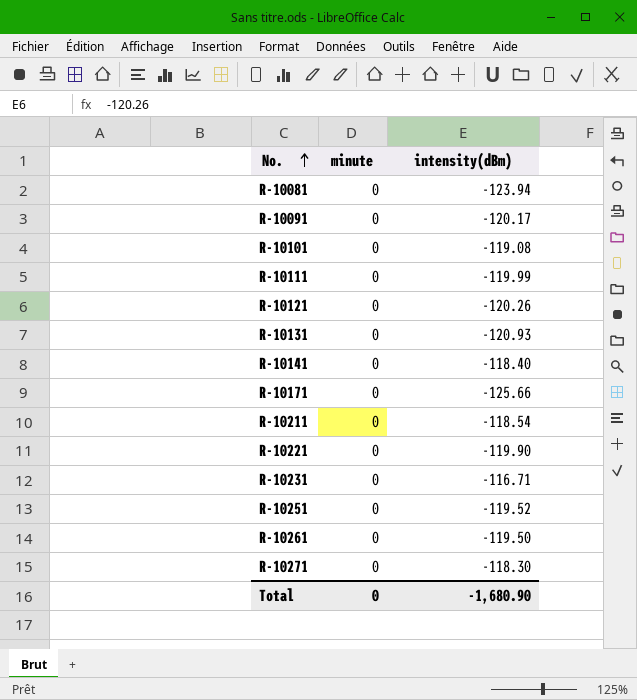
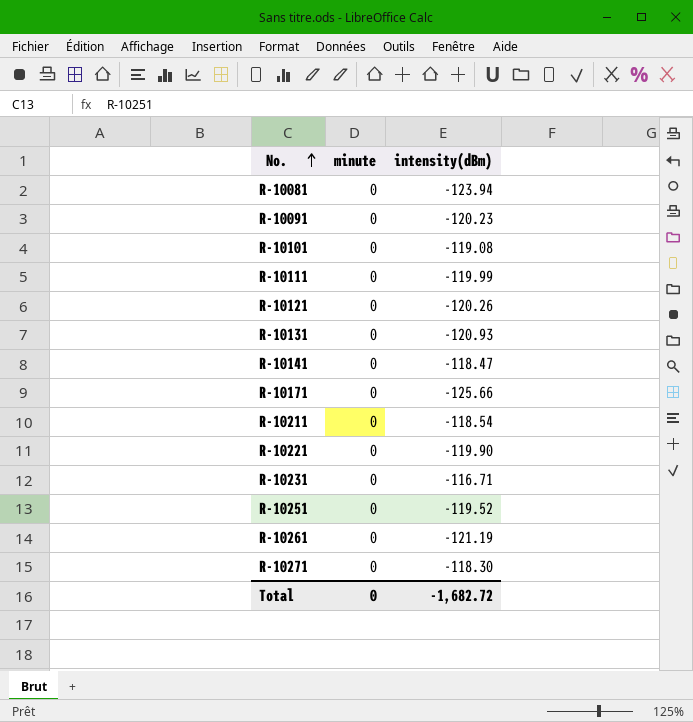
R-10091 | intensity(dBm): -120.17 -> -120.23
R-10141 | intensity(dBm): -118.40 -> -118.47
R-10261 | intensity(dBm): -119.50 -> -121.19
Total | intensity(dBm): -1,680.90 -> -1,682.72

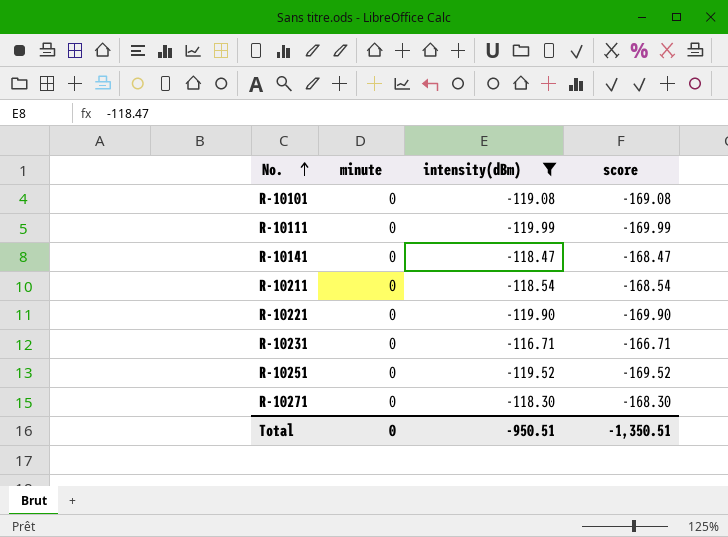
filter: none -> intensity(dBm) >= -119.99
column score | formula: none -> [intensity(dBm)] - 50
Total | intensity(dBm): -1,682.72 -> -950.51

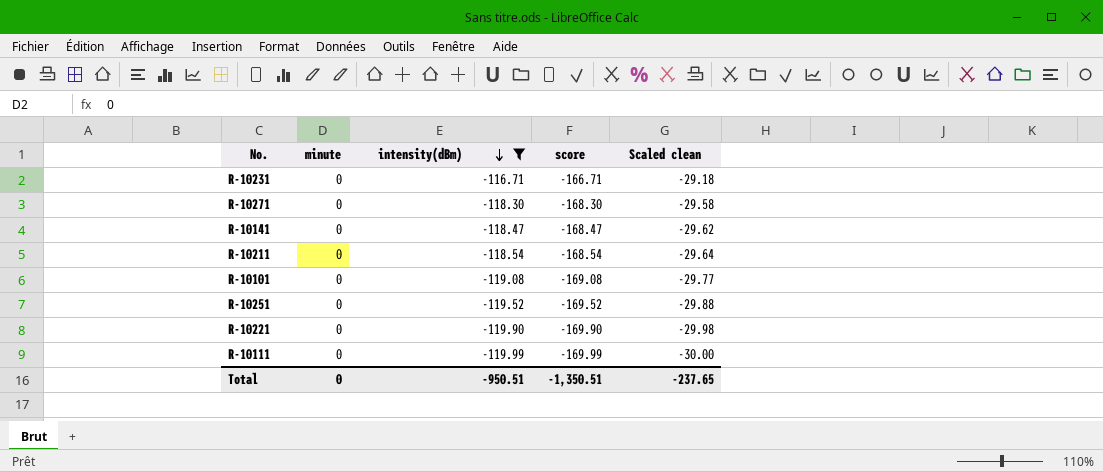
row order: No. ascending -> intensity(dBm) descending
column Scaled clean | formula: none -> [intensity(dBm)] * 0.25

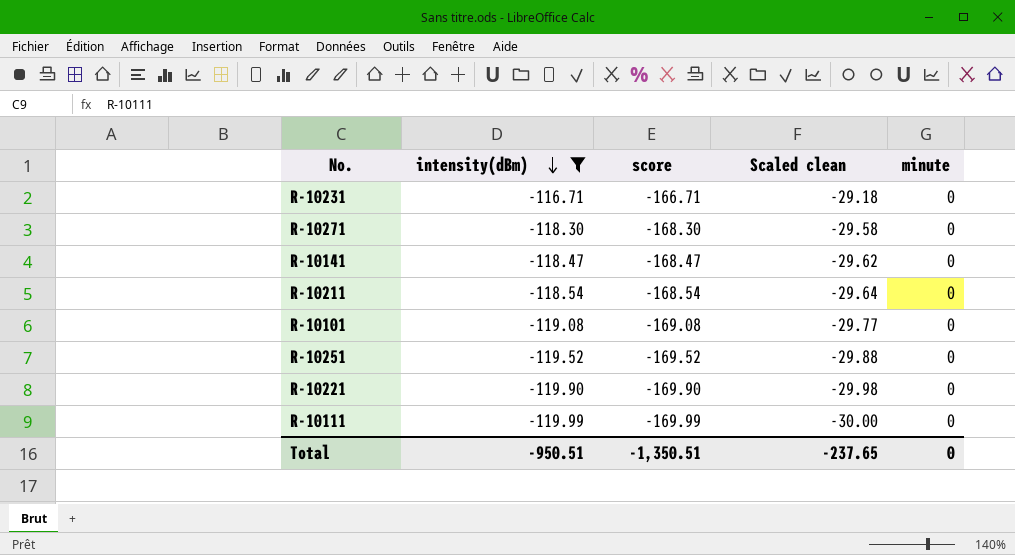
column minute | position: 2 -> 5

